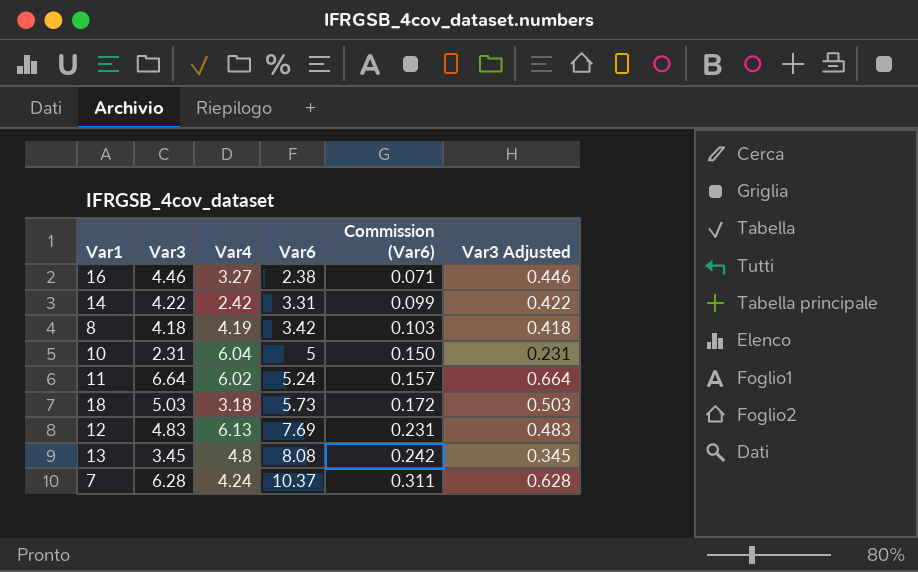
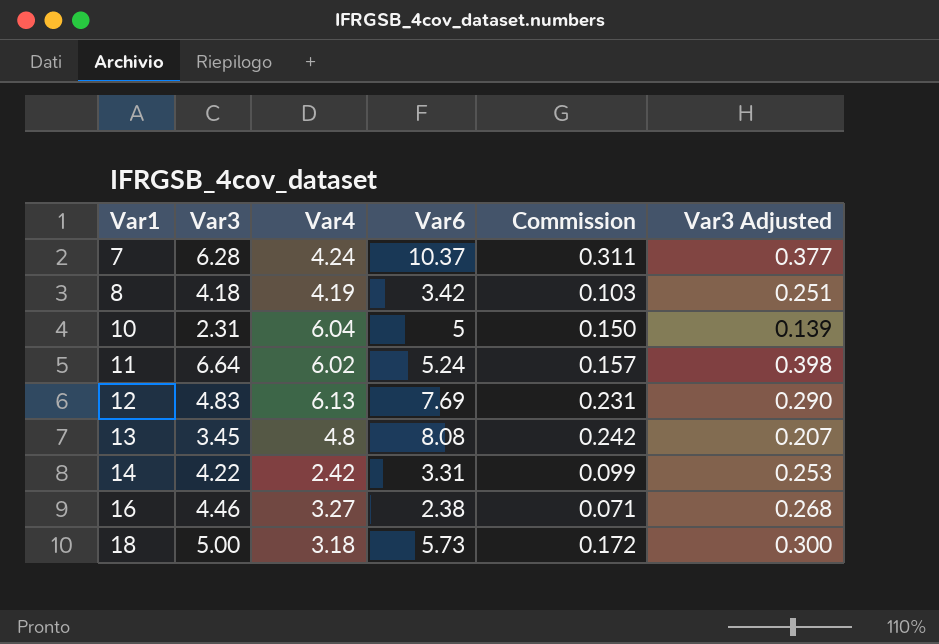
row order: Var6 ascending -> Var1 ascending
column name: Commission (Var6) -> Commission
column Var3 Adjusted | formula: [Var3] * 0.1 -> [Var3] * 0.06
18 | Var3: 5.03 -> 5.00

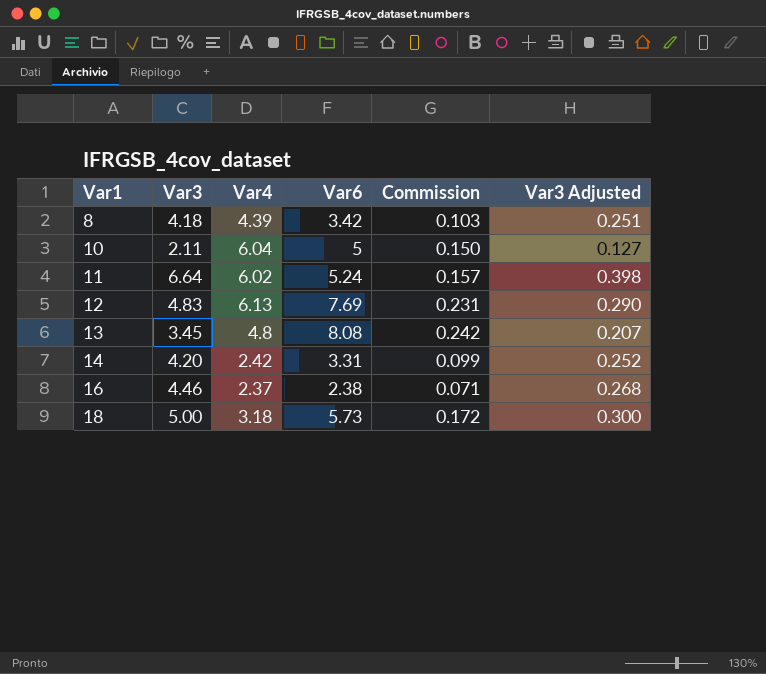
row 7: 6.28 | 4.24 | 10.37 | 0.311 | 0.377 -> none
8 | Var4: 4.19 -> 4.39
10 | Var3: 2.31 -> 2.11
10 | Var3 Adjusted: 0.139 -> 0.127
14 | Var3: 4.22 -> 4.20
14 | Var3 Adjusted: 0.253 -> 0.252
16 | Var4: 3.27 -> 2.37

